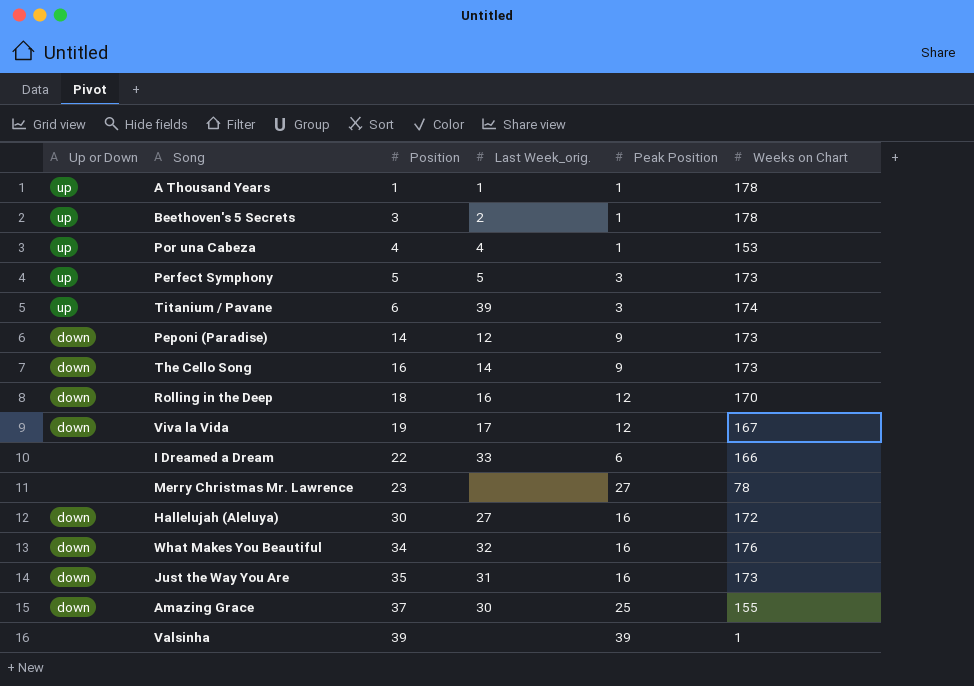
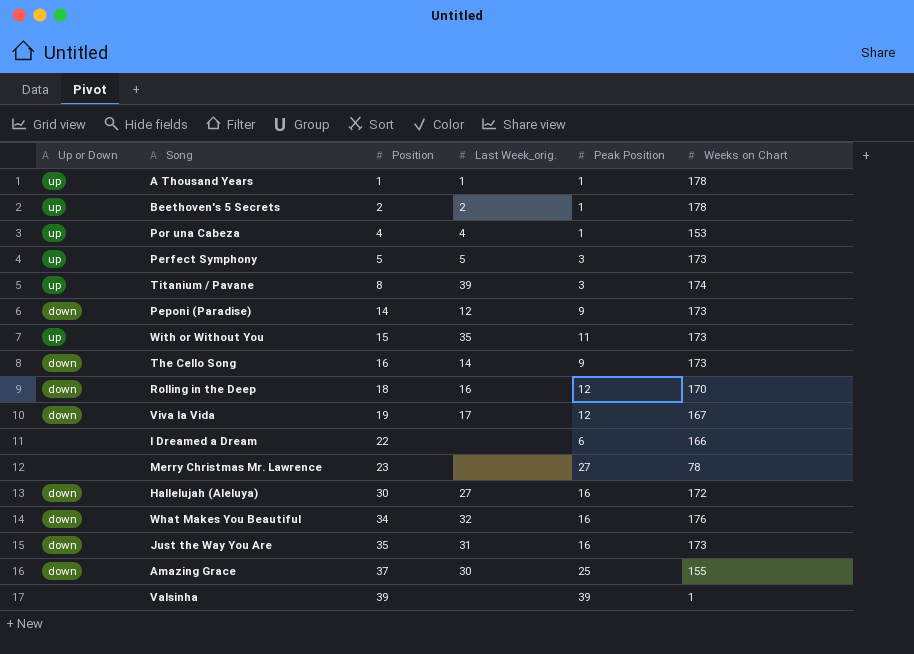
Beethoven's 5 Secrets | Position: 3 -> 2
Titanium / Pavane | Position: 6 -> 8
row With or Without You: none -> up | 15 | 35 | 11 | 173
I Dreamed a Dream | Last Week_orig.: 33 -> none

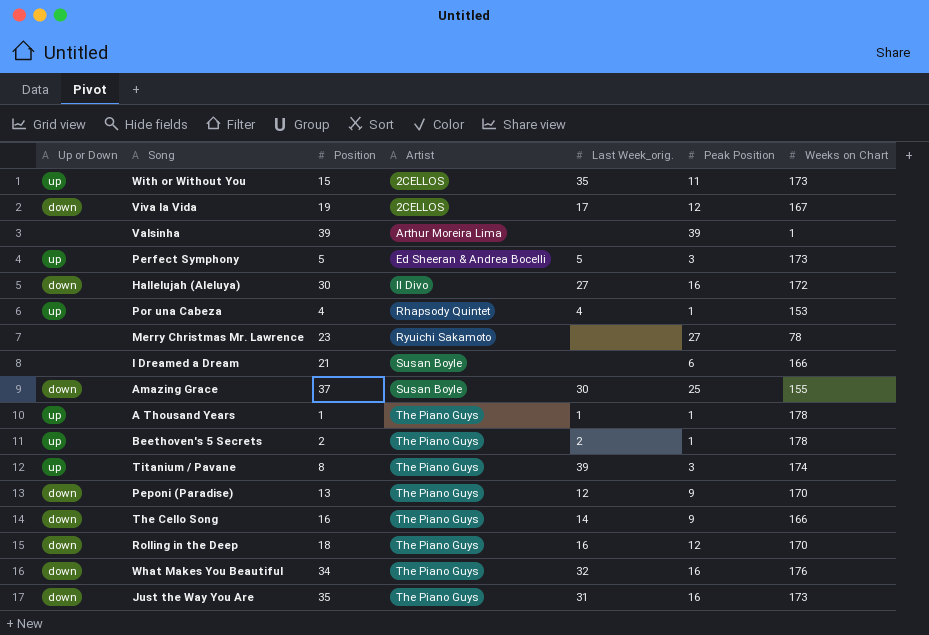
row order: Position ascending -> Artist ascending
column Artist | position: none -> 4
I Dreamed a Dream | Position: 22 -> 21
Peponi (Paradise) | Position: 14 -> 13
Peponi (Paradise) | Weeks on Chart: 173 -> 170
The Cello Song | Weeks on Chart: 173 -> 166

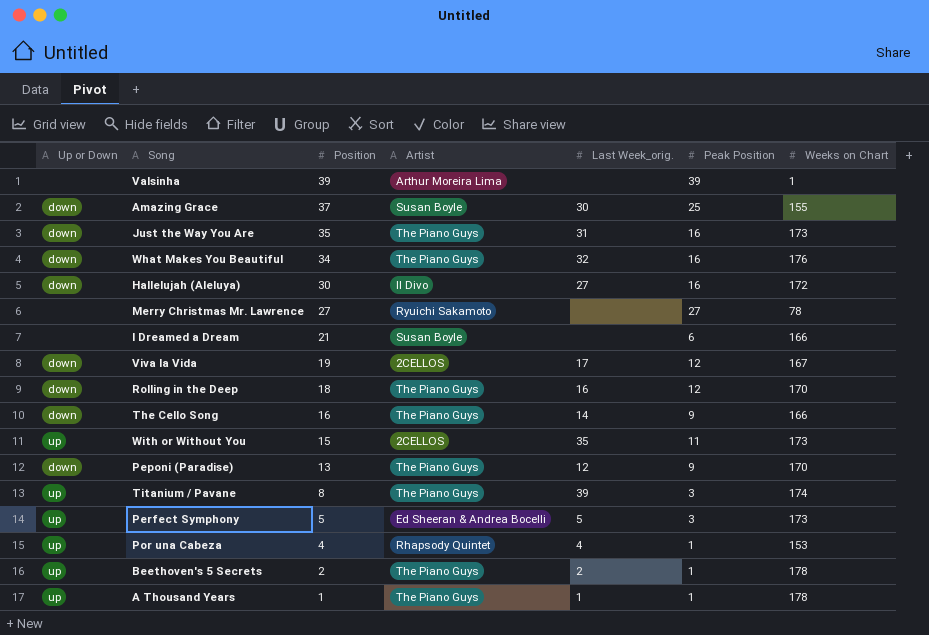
row order: Artist ascending -> Position descending
Merry Christmas Mr. Lawrence | Position: 23 -> 27

